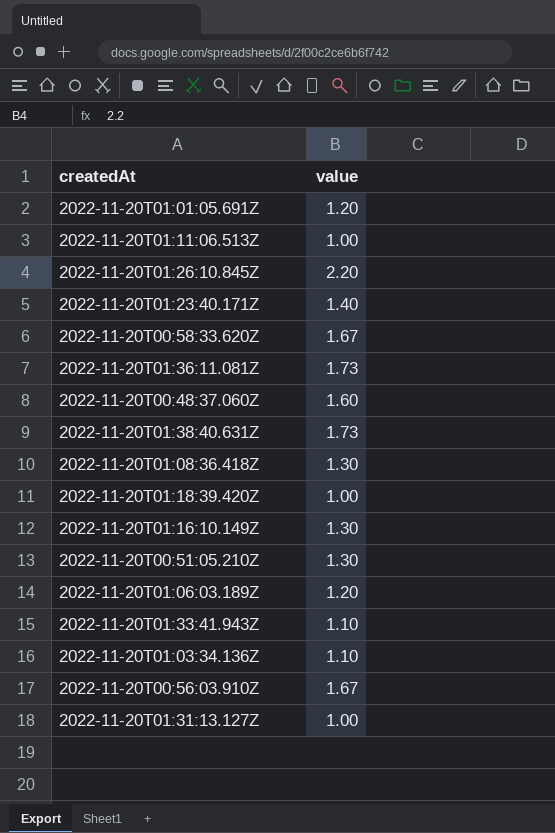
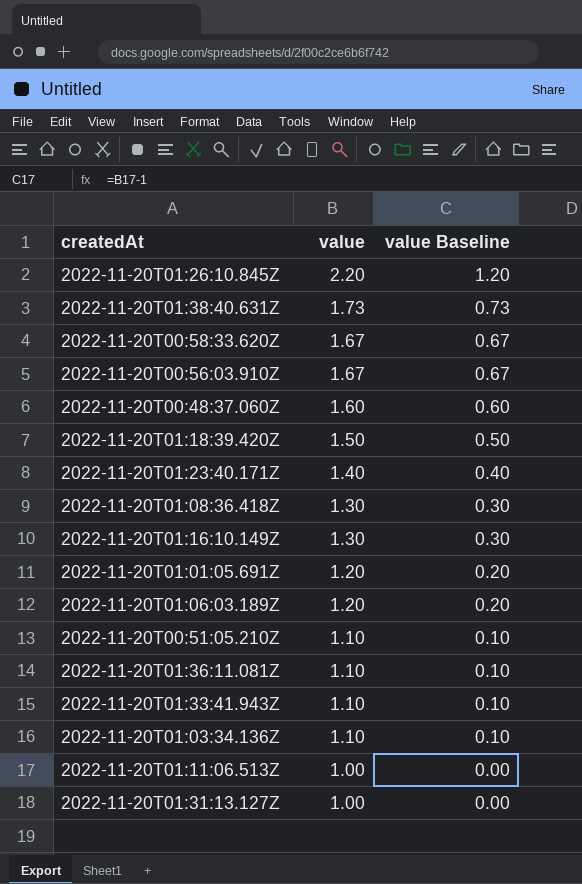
row order: none -> value descending
column value Baseline | formula: none -> [value] - 1
2022-11-20T01:18:39.420Z | value: 1.00 -> 1.50
2022-11-20T00:51:05.210Z | value: 1.30 -> 1.10
2022-11-20T01:36:11.081Z | value: 1.73 -> 1.10

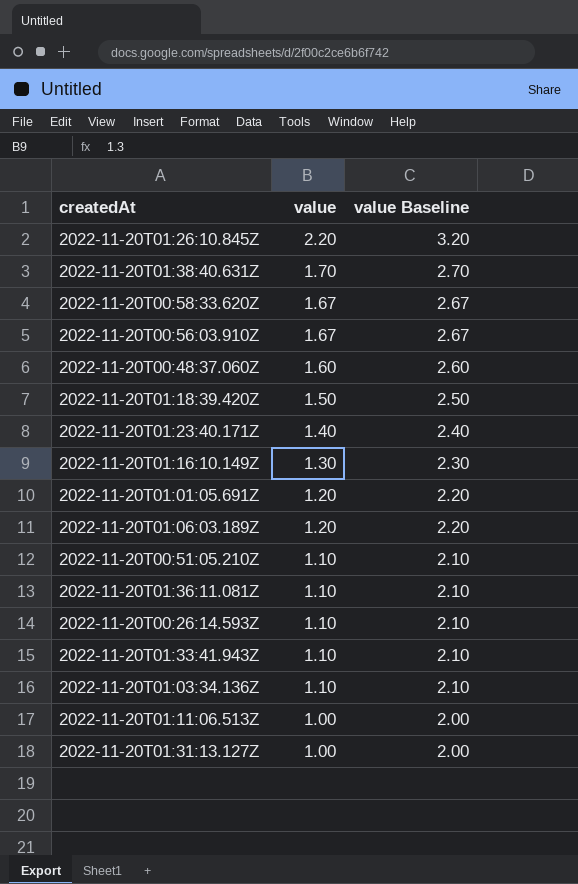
column value Baseline | formula: [value] - 1 -> [value] + 1
row 2022-11-20T01:08:36.418Z: 1.30 | 0.30 -> none
2022-11-20T01:38:40.631Z | value: 1.73 -> 1.70
row 2022-11-20T00:26:14.593Z: none -> 1.10 | 2.10

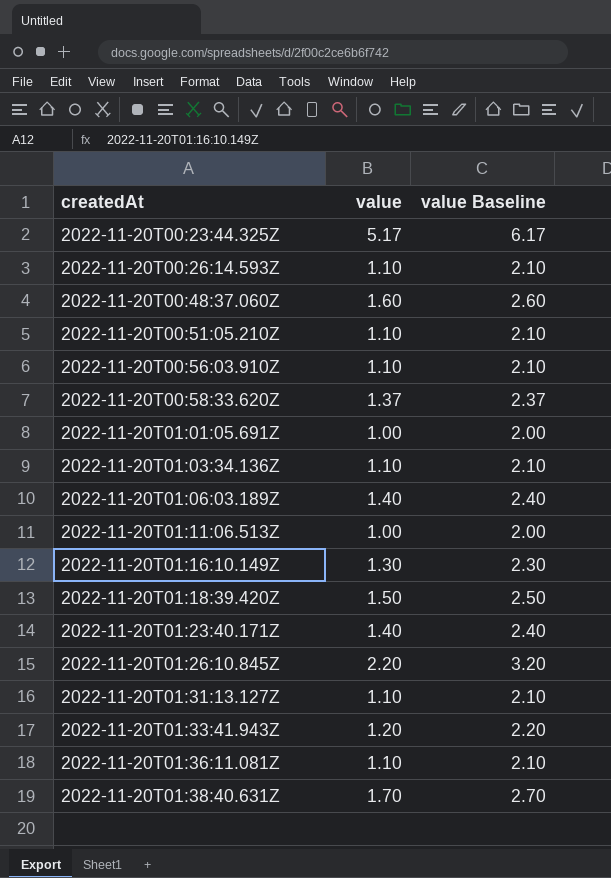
row order: value descending -> createdAt ascending
row 2022-11-20T00:23:44.325Z: none -> 5.17 | 6.17
2022-11-20T00:56:03.910Z | value: 1.67 -> 1.10
2022-11-20T00:56:03.910Z | value Baseline: 2.67 -> 2.10
2022-11-20T00:58:33.620Z | value: 1.67 -> 1.37
2022-11-20T00:58:33.620Z | value Baseline: 2.67 -> 2.37
2022-11-20T01:01:05.691Z | value: 1.20 -> 1.00
2022-11-20T01:01:05.691Z | value Baseline: 2.20 -> 2.00
2022-11-20T01:06:03.189Z | value: 1.20 -> 1.40
2022-11-20T01:06:03.189Z | value Baseline: 2.20 -> 2.40
2022-11-20T01:31:13.127Z | value: 1.00 -> 1.10
2022-11-20T01:31:13.127Z | value Baseline: 2.00 -> 2.10
2022-11-20T01:33:41.943Z | value: 1.10 -> 1.20
2022-11-20T01:33:41.943Z | value Baseline: 2.10 -> 2.20

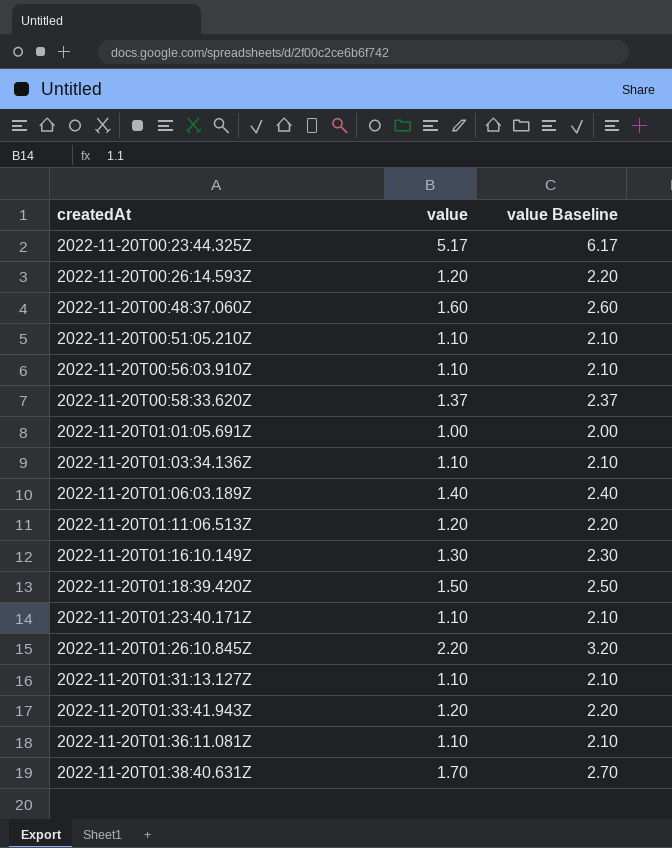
2022-11-20T00:26:14.593Z | value: 1.10 -> 1.20
2022-11-20T00:26:14.593Z | value Baseline: 2.10 -> 2.20
2022-11-20T01:11:06.513Z | value: 1.00 -> 1.20
2022-11-20T01:11:06.513Z | value Baseline: 2.00 -> 2.20
2022-11-20T01:23:40.171Z | value: 1.40 -> 1.10
2022-11-20T01:23:40.171Z | value Baseline: 2.40 -> 2.10

